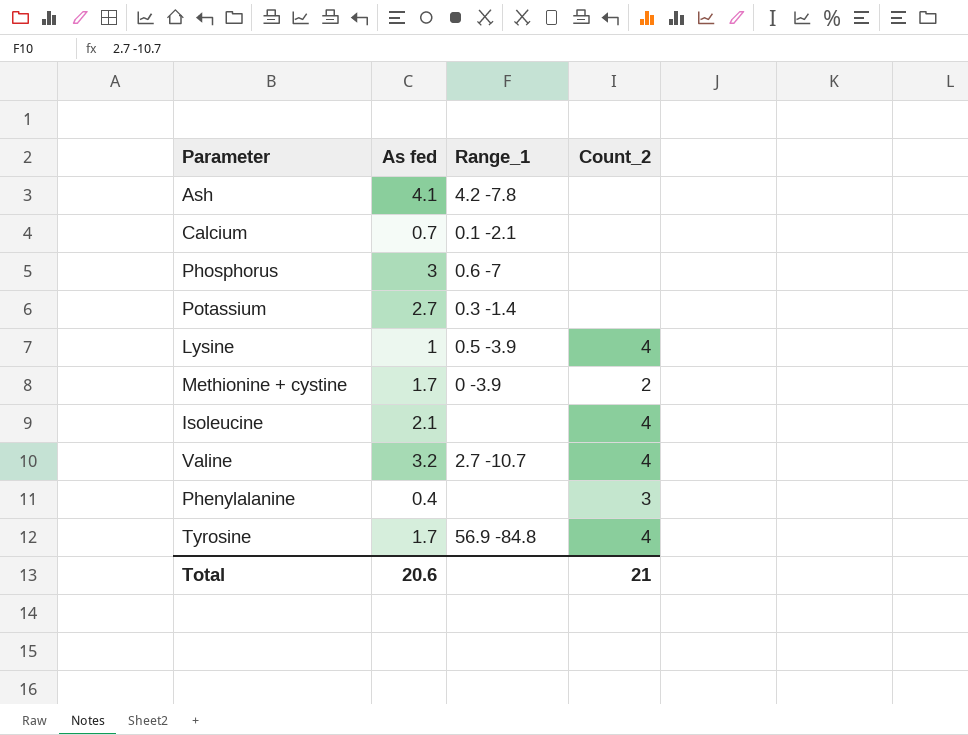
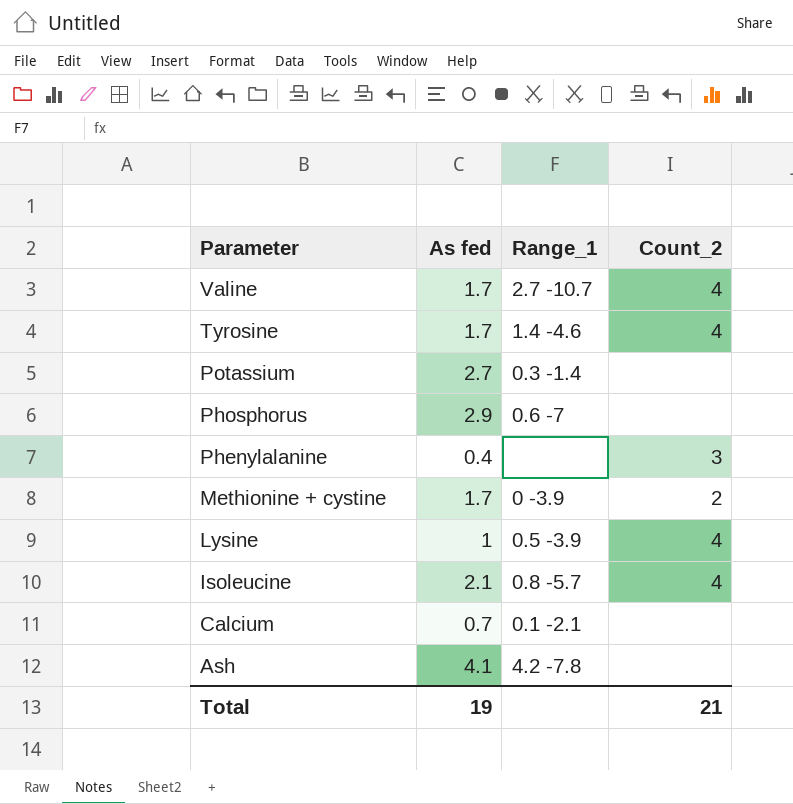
row order: none -> Parameter descending
Valine | As fed: 3.2 -> 1.7
Tyrosine | Range_1: 56.9 -84.8 -> 1.4 -4.6
Phosphorus | As fed: 3 -> 2.9
Isoleucine | Range_1: none -> 0.8 -5.7
Total | As fed: 20.6 -> 19

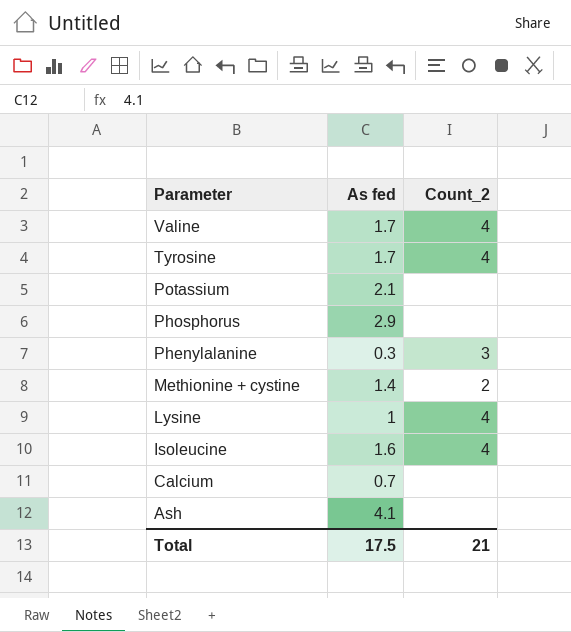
column Range_1 | position: 3 -> none
Potassium | As fed: 2.7 -> 2.1
Phenylalanine | As fed: 0.4 -> 0.3
Methionine + cystine | As fed: 1.7 -> 1.4
Isoleucine | As fed: 2.1 -> 1.6
Total | As fed: 19 -> 17.5

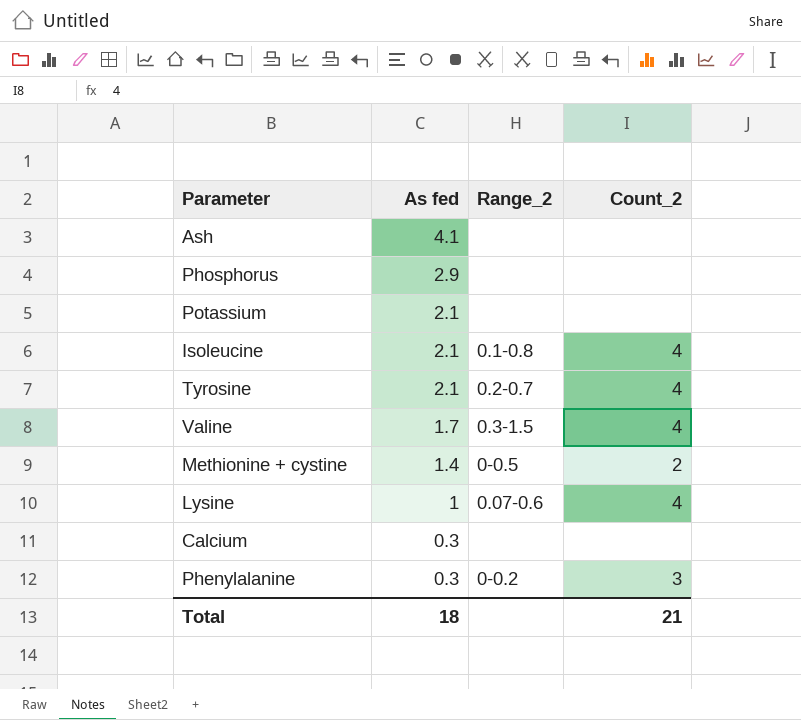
row order: Parameter descending -> As fed descending
column Range_2 | position: none -> 3
Isoleucine | As fed: 1.6 -> 2.1
Tyrosine | As fed: 1.7 -> 2.1
Calcium | As fed: 0.7 -> 0.3
Total | As fed: 17.5 -> 18

